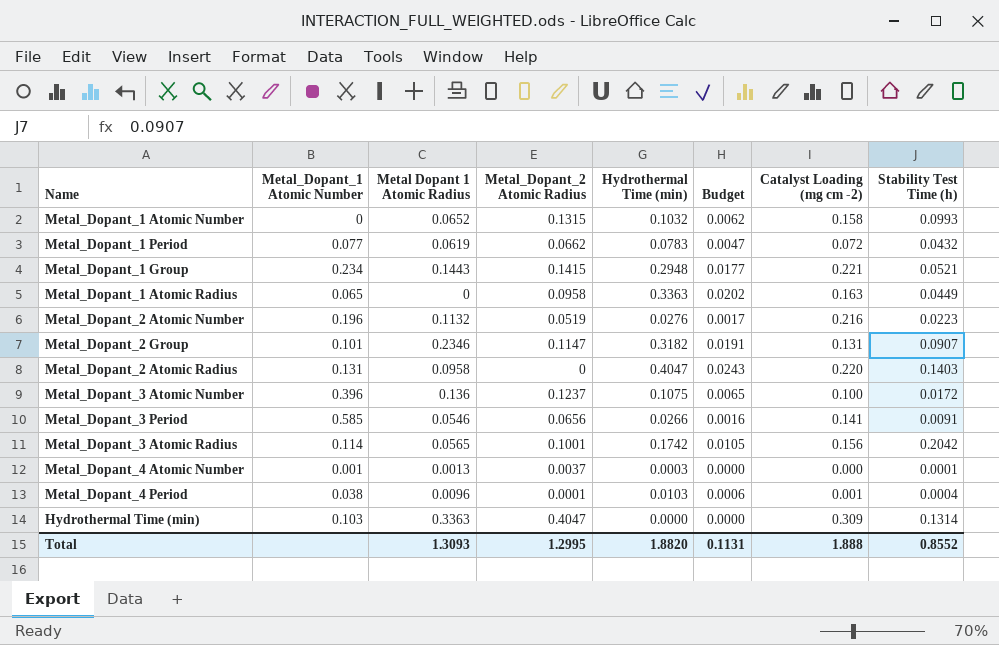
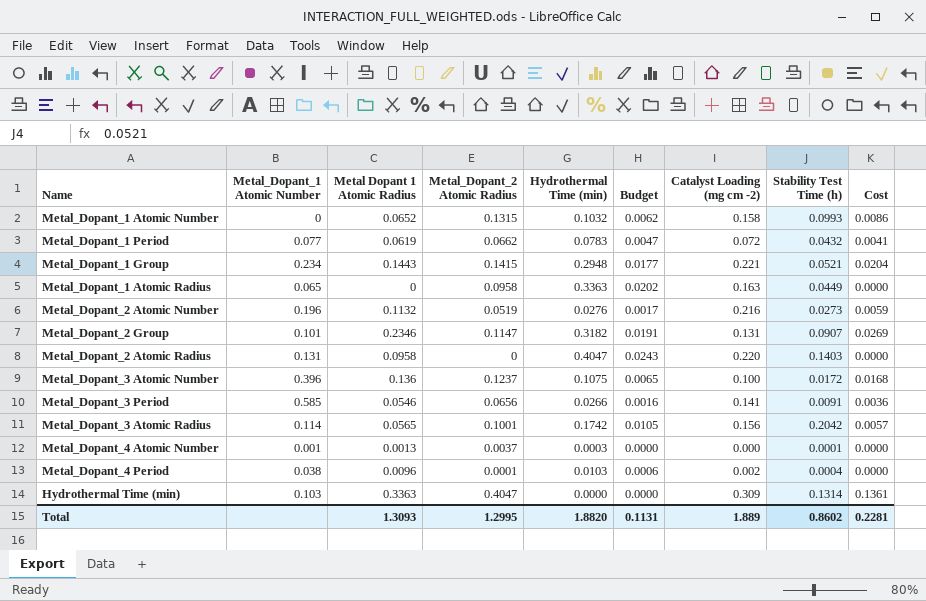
column Cost | formula: none -> [Metal Dopant 1 Atomic Radius] * [Metal_Dopant_2 Atomic Radius]
Metal_Dopant_2 Atomic Number | Stability Test Time (h): 0.0223 -> 0.0273
Metal_Dopant_4 Period | Catalyst Loading (mg cm -2): 0.001 -> 0.002
Total | Catalyst Loading (mg cm -2): 1.888 -> 1.889
Total | Stability Test Time (h): 0.8552 -> 0.8602

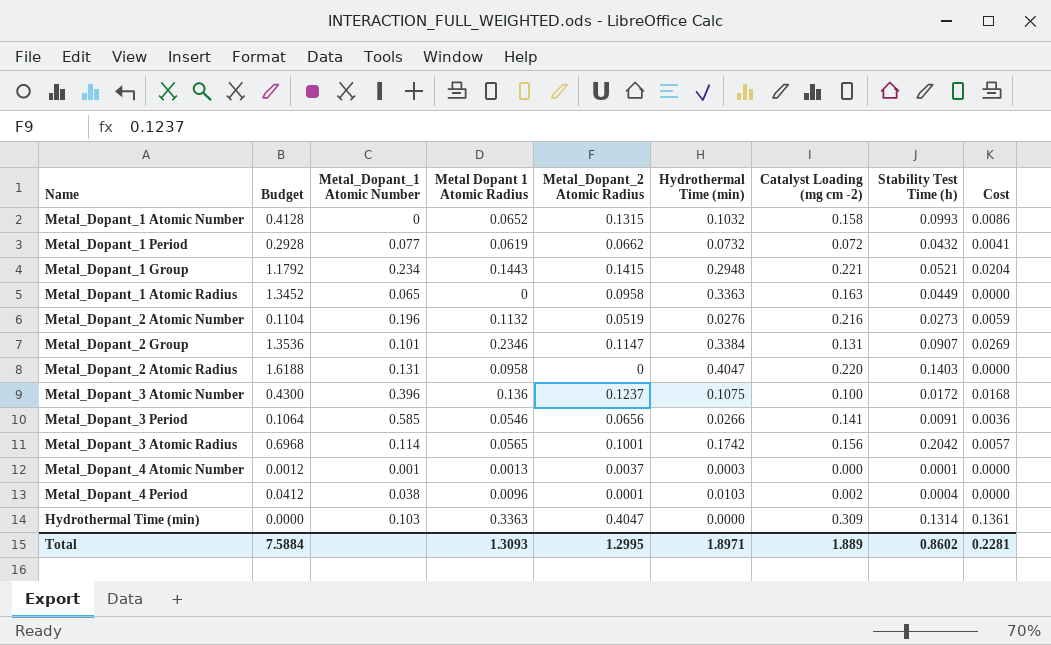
column Budget | formula: [Hydrothermal Time (min)] * 0.06 -> [Hydrothermal Time (min)] * 4
column Budget | position: 6 -> 2
Metal_Dopant_1 Period | Hydrothermal Time (min): 0.0783 -> 0.0732
Metal_Dopant_2 Group | Hydrothermal Time (min): 0.3182 -> 0.3384
Total | Budget: 0.1131 -> 7.5884
Total | Hydrothermal Time (min): 1.8820 -> 1.8971

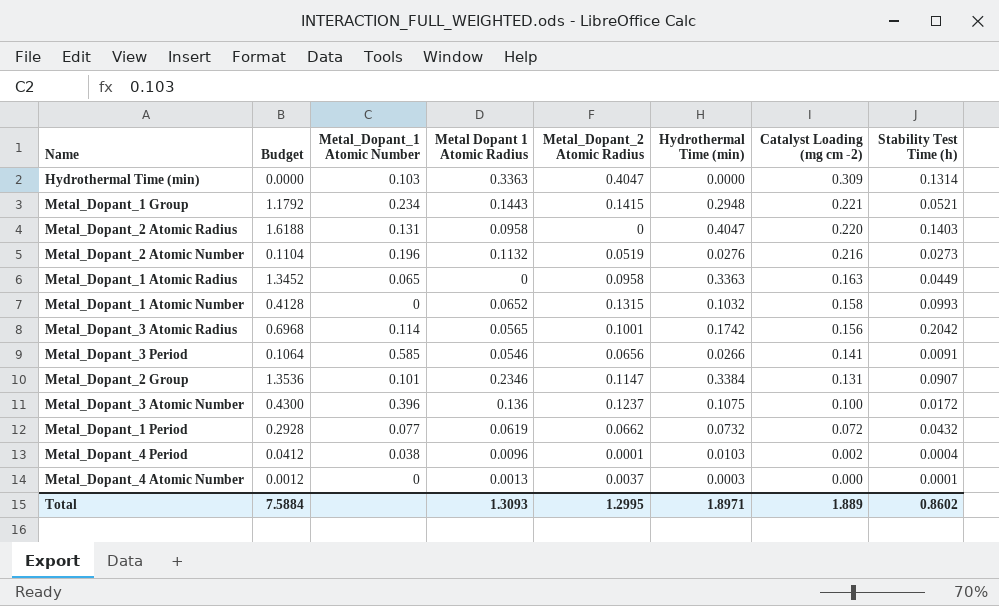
row order: none -> Catalyst Loading (mg cm -2) descending
column Cost | formula: [Metal Dopant 1 Atomic Radius] * [Metal_Dopant_2 Atomic Radius] -> none
Metal_Dopant_4 Atomic Number | Metal_Dopant_1 Atomic Number: 0.001 -> 0

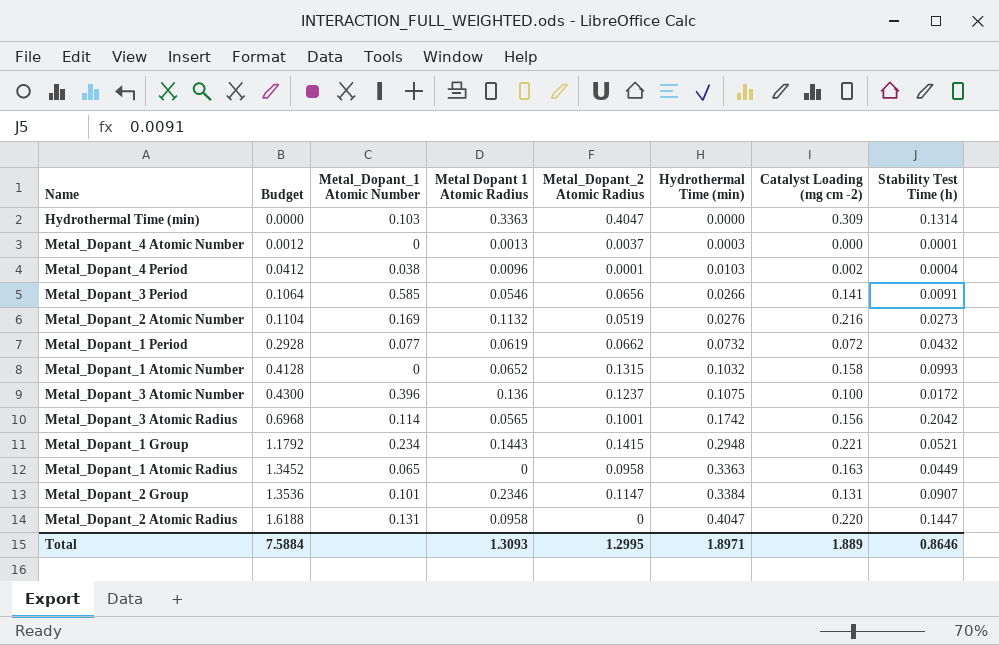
row order: Catalyst Loading (mg cm -2) descending -> Budget ascending
Metal_Dopant_2 Atomic Number | Metal_Dopant_1 Atomic Number: 0.196 -> 0.169
Metal_Dopant_2 Atomic Radius | Stability Test Time (h): 0.1403 -> 0.1447
Total | Stability Test Time (h): 0.8602 -> 0.8646

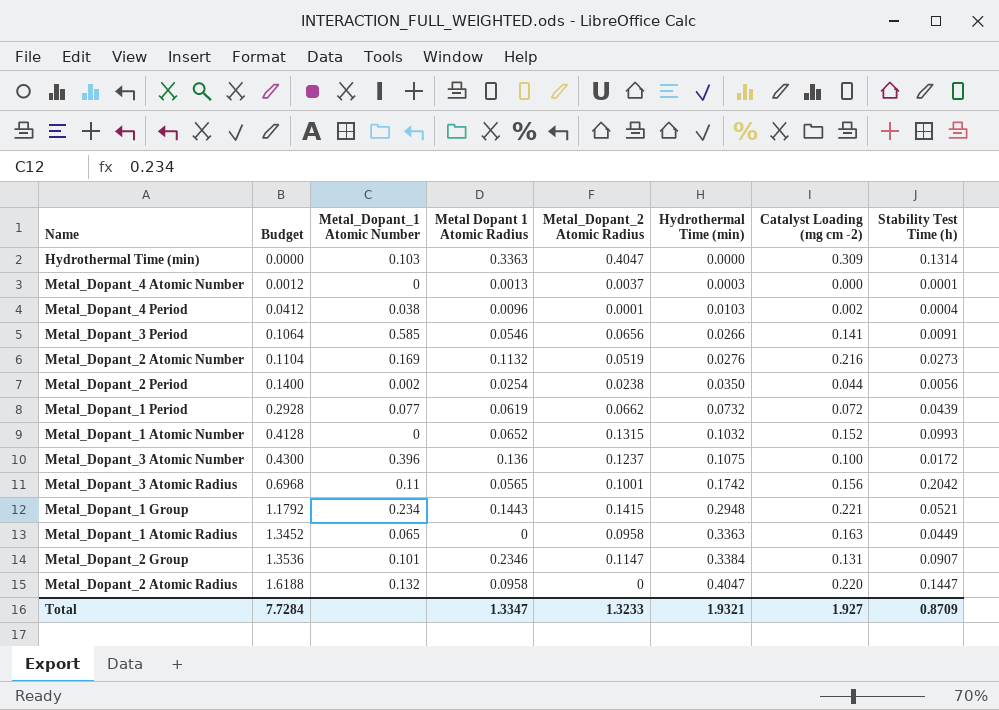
row Metal_Dopant_2 Period: none -> 0.1400 | 0.002 | 0.0254 | 0.0238 | 0.0350 | 0.044 | 0.0056
Metal_Dopant_1 Period | Stability Test Time (h): 0.0432 -> 0.0439
Metal_Dopant_1 Atomic Number | Catalyst Loading (mg cm -2): 0.158 -> 0.152
Metal_Dopant_3 Atomic Radius | Metal_Dopant_1 Atomic Number: 0.114 -> 0.11
Metal_Dopant_2 Atomic Radius | Metal_Dopant_1 Atomic Number: 0.131 -> 0.132
Total | Budget: 7.5884 -> 7.7284
Total | Metal Dopant 1 Atomic Radius: 1.3093 -> 1.3347
Total | Metal_Dopant_2 Atomic Radius: 1.2995 -> 1.3233
Total | Hydrothermal Time (min): 1.8971 -> 1.9321
Total | Catalyst Loading (mg cm -2): 1.889 -> 1.927
Total | Stability Test Time (h): 0.8646 -> 0.8709

